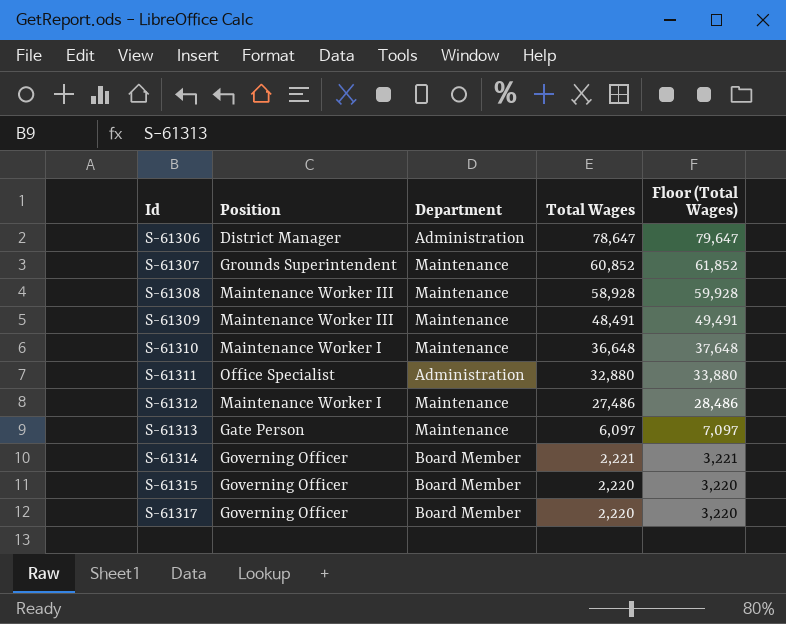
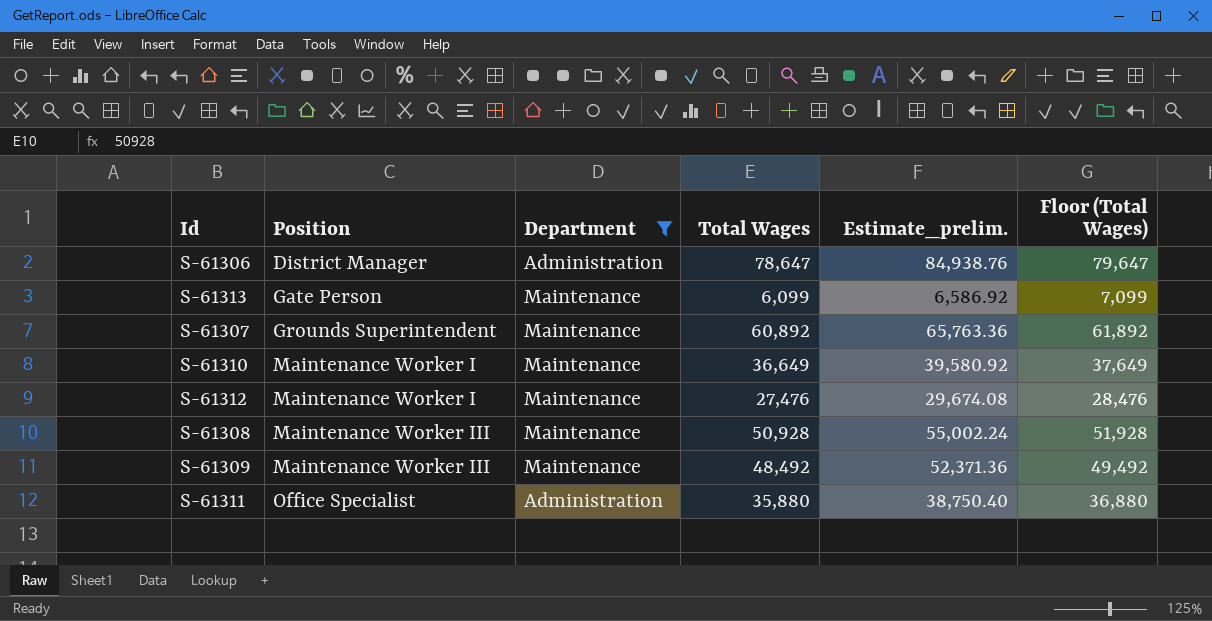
filter: none -> Department != Board Member
row order: Id ascending -> Position ascending
column Estimate_prelim. | formula: none -> [Total Wages] * 1.08
S-61313 | Total Wages: 6,097 -> 6,099
S-61313 | Floor (Total Wages): 7,097 -> 7,099
S-61307 | Total Wages: 60,852 -> 60,892
S-61307 | Floor (Total Wages): 61,852 -> 61,892
S-61310 | Total Wages: 36,648 -> 36,649
S-61310 | Floor (Total Wages): 37,648 -> 37,649
S-61312 | Total Wages: 27,486 -> 27,476
S-61312 | Floor (Total Wages): 28,486 -> 28,476
S-61308 | Total Wages: 58,928 -> 50,928
S-61308 | Floor (Total Wages): 59,928 -> 51,928
S-61309 | Total Wages: 48,491 -> 48,492
S-61309 | Floor (Total Wages): 49,491 -> 49,492
S-61311 | Total Wages: 32,880 -> 35,880
S-61311 | Floor (Total Wages): 33,880 -> 36,880

